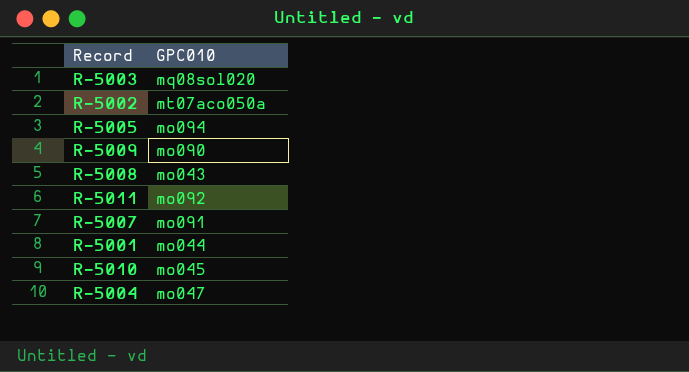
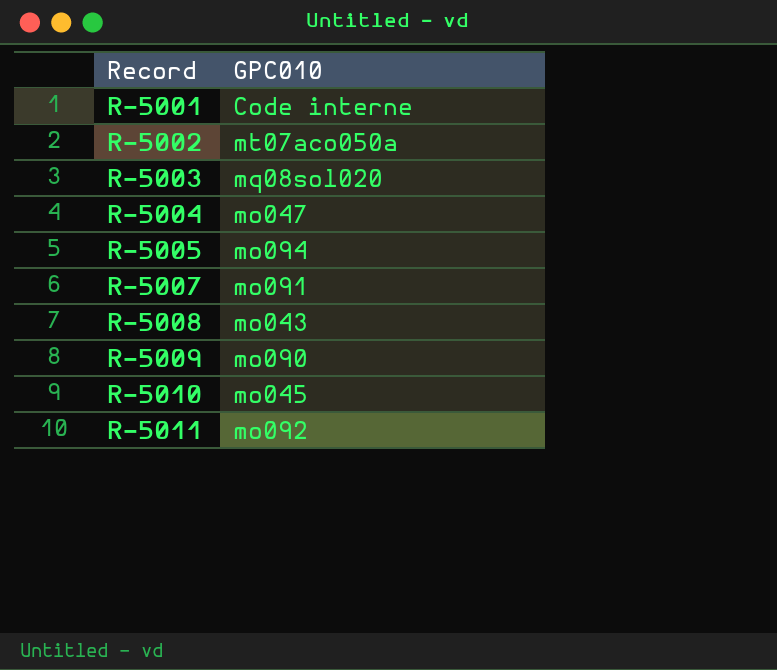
row order: none -> Record ascending
R-5001 | GPC010: mo044 -> Code interne

